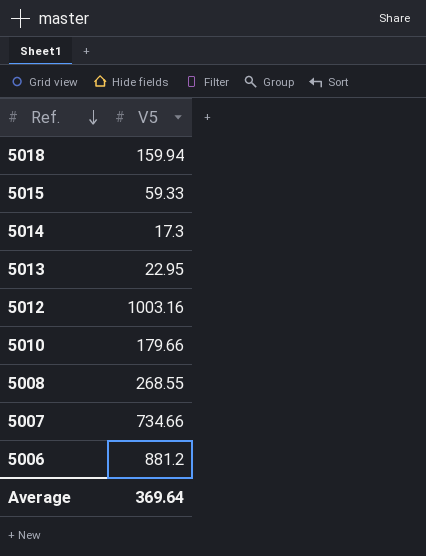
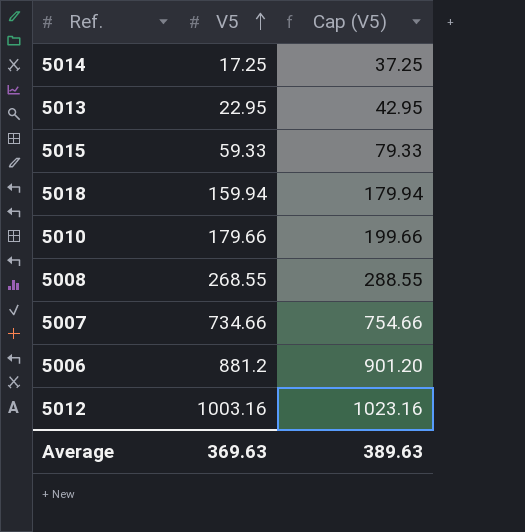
row order: Ref. descending -> V5 ascending
column Cap (V5) | formula: none -> [V5] + 20
5014 | V5: 17.3 -> 17.25
Average | V5: 369.64 -> 369.63

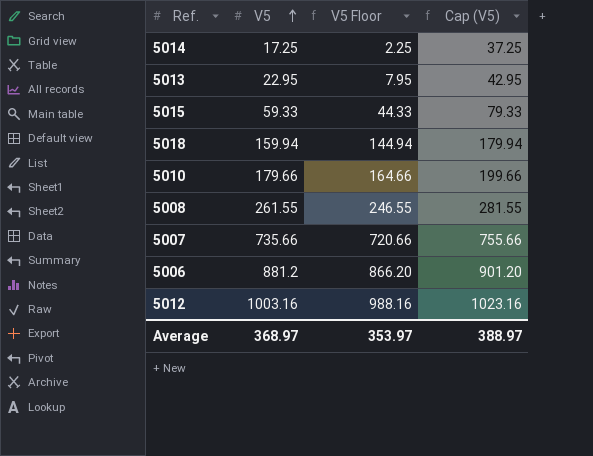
column V5 Floor | formula: none -> [V5] - 15
5008 | V5: 268.55 -> 261.55
5008 | Cap (V5): 288.55 -> 281.55
5007 | V5: 734.66 -> 735.66
5007 | Cap (V5): 754.66 -> 755.66
Average | V5: 369.63 -> 368.97
Average | Cap (V5): 389.63 -> 388.97

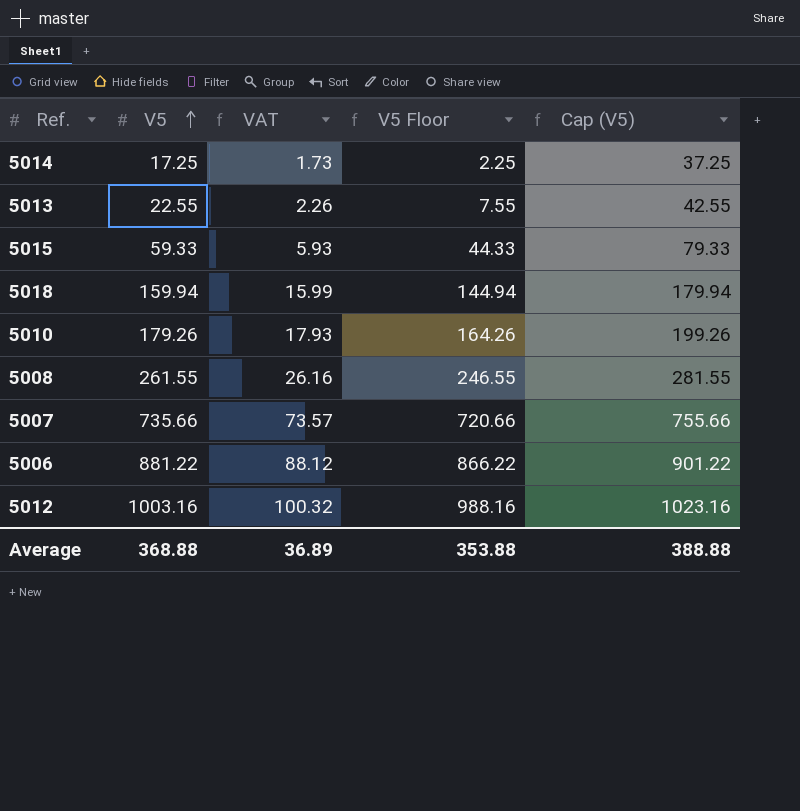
column VAT | formula: none -> [V5] * 0.1
5013 | V5: 22.95 -> 22.55
5013 | V5 Floor: 7.95 -> 7.55
5013 | Cap (V5): 42.95 -> 42.55
5010 | V5: 179.66 -> 179.26
5010 | V5 Floor: 164.66 -> 164.26
5010 | Cap (V5): 199.66 -> 199.26
5006 | V5: 881.2 -> 881.22
5006 | V5 Floor: 866.20 -> 866.22
5006 | Cap (V5): 901.20 -> 901.22
Average | V5: 368.97 -> 368.88
Average | V5 Floor: 353.97 -> 353.88
Average | Cap (V5): 388.97 -> 388.88

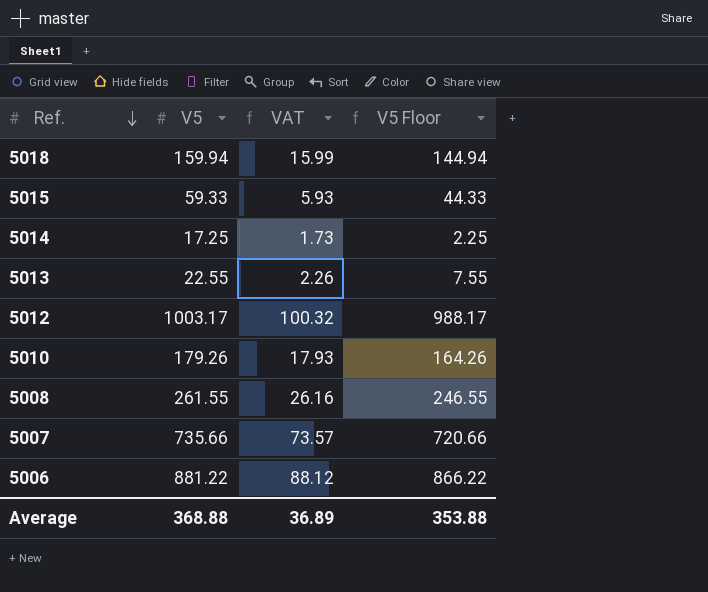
row order: V5 ascending -> Ref. descending
column Cap (V5) | formula: [V5] + 20 -> none
5012 | V5: 1003.16 -> 1003.17
5012 | V5 Floor: 988.16 -> 988.17

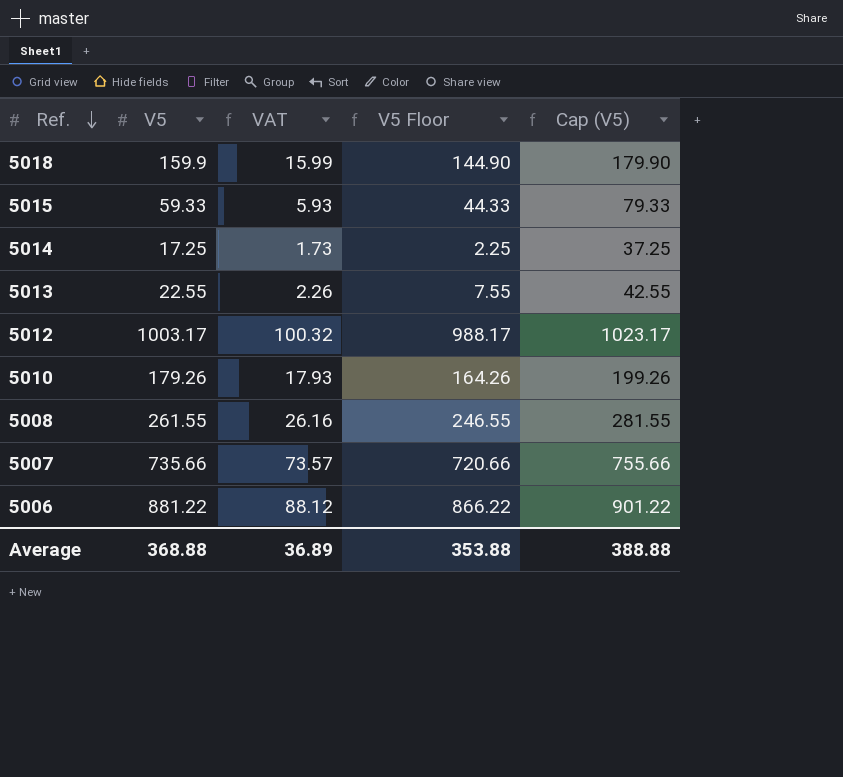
column Cap (V5) | formula: none -> [V5] + 20
5018 | V5: 159.94 -> 159.9
5018 | V5 Floor: 144.94 -> 144.90

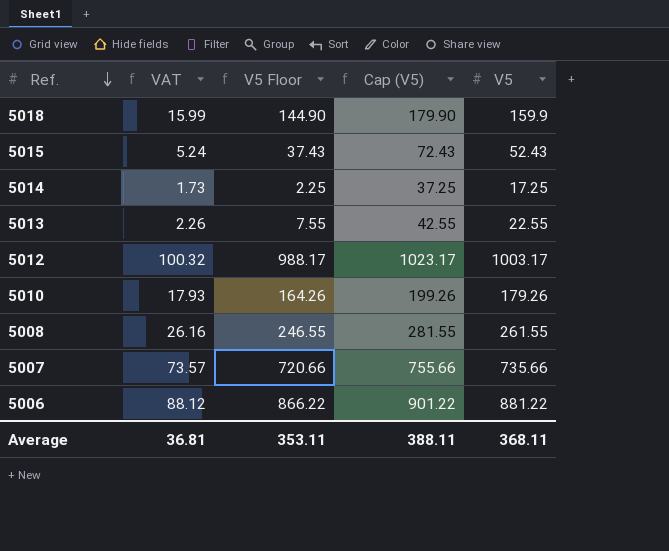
column V5 | position: 2 -> 5
5015 | VAT: 5.93 -> 5.24
5015 | V5 Floor: 44.33 -> 37.43
5015 | Cap (V5): 79.33 -> 72.43
5015 | V5: 59.33 -> 52.43
Average | VAT: 36.89 -> 36.81
Average | V5 Floor: 353.88 -> 353.11
Average | Cap (V5): 388.88 -> 388.11
Average | V5: 368.88 -> 368.11

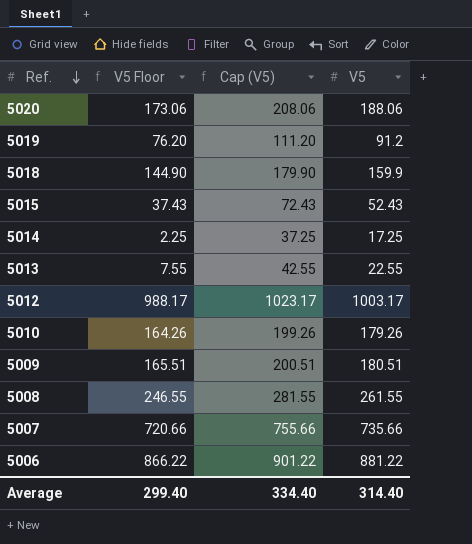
column VAT | formula: [V5] * 0.1 -> none
row 5020: none -> 173.06 | 208.06 | 188.06
row 5019: none -> 76.20 | 111.20 | 91.2
row 5009: none -> 165.51 | 200.51 | 180.51
Average | V5 Floor: 353.11 -> 299.40
Average | Cap (V5): 388.11 -> 334.40
Average | V5: 368.11 -> 314.40

